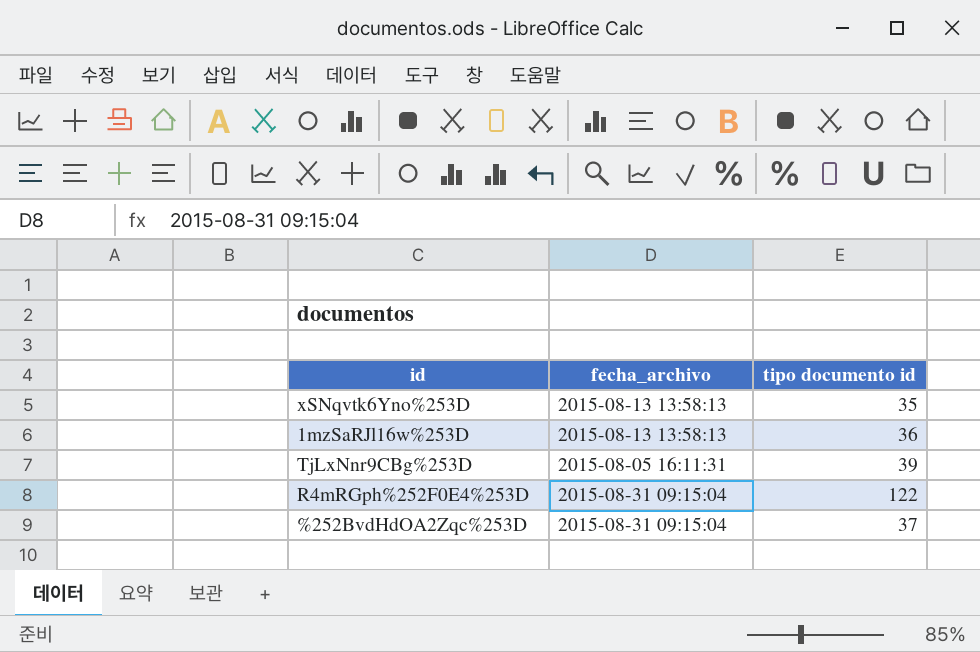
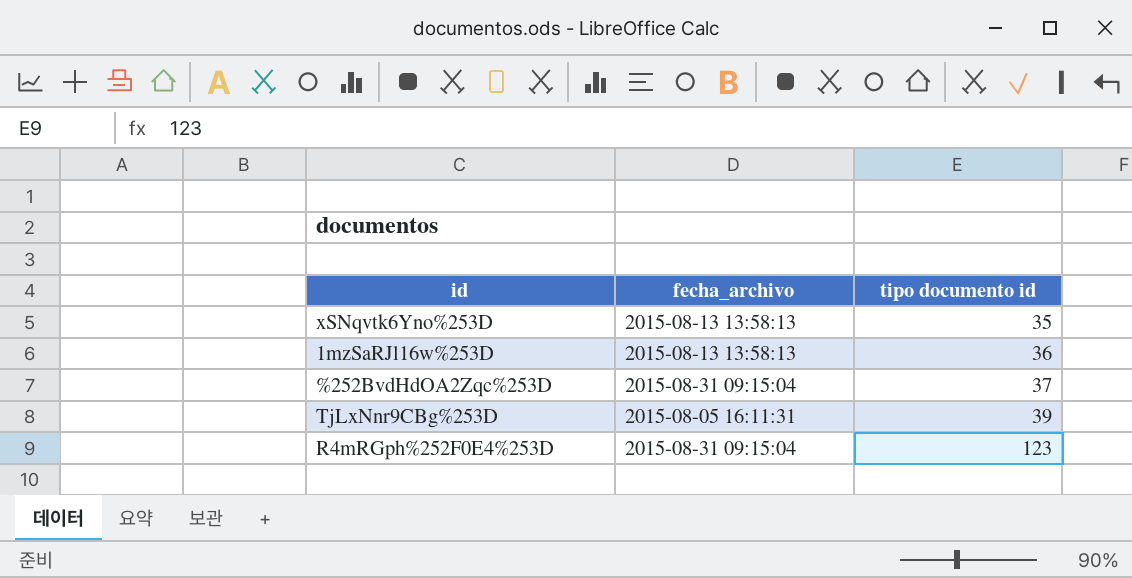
row order: none -> tipo documento id ascending
R4mRGph%252F0E4%253D | tipo documento id: 122 -> 123

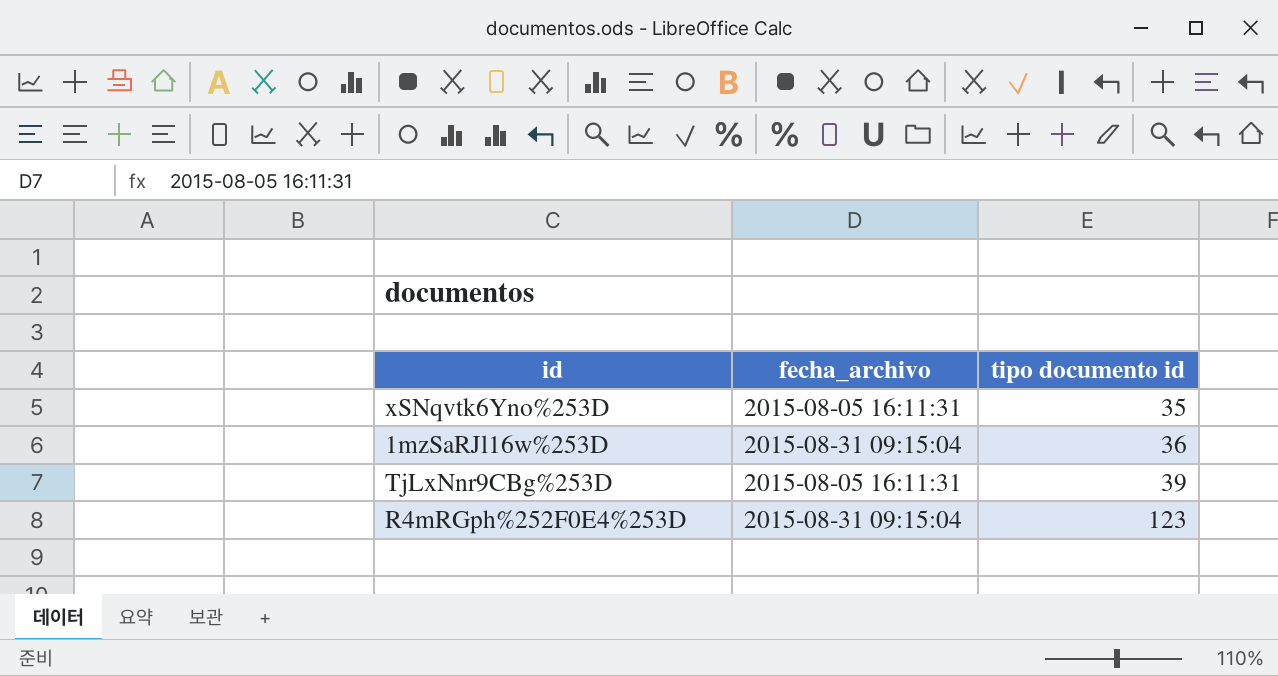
row %252BvdHdOA2Zqc%253D: 2015-08-31 09:15:04 | 37 -> none
xSNqvtk6Yno%253D | fecha_archivo: 2015-08-13 13:58:13 -> 2015-08-05 16:11:31
1mzSaRJl16w%253D | fecha_archivo: 2015-08-13 13:58:13 -> 2015-08-31 09:15:04

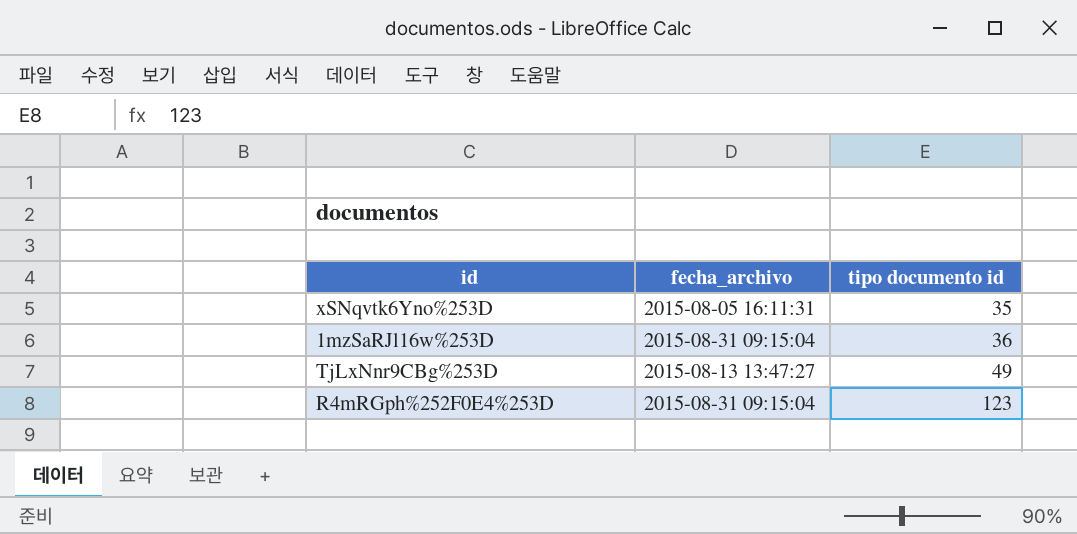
TjLxNnr9CBg%253D | fecha_archivo: 2015-08-05 16:11:31 -> 2015-08-13 13:47:27
TjLxNnr9CBg%253D | tipo documento id: 39 -> 49

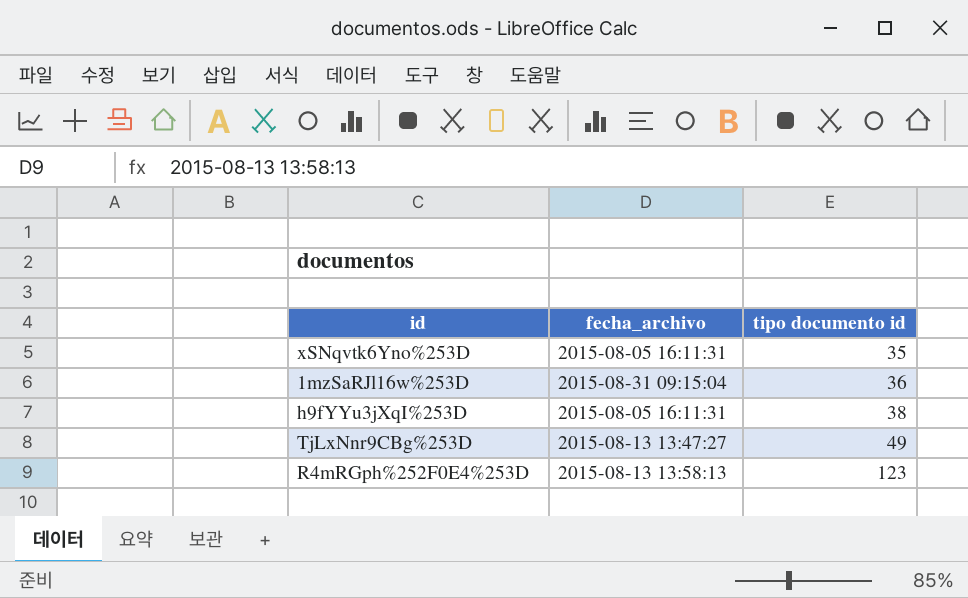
row h9fYYu3jXqI%253D: none -> 2015-08-05 16:11:31 | 38
R4mRGph%252F0E4%253D | fecha_archivo: 2015-08-31 09:15:04 -> 2015-08-13 13:58:13

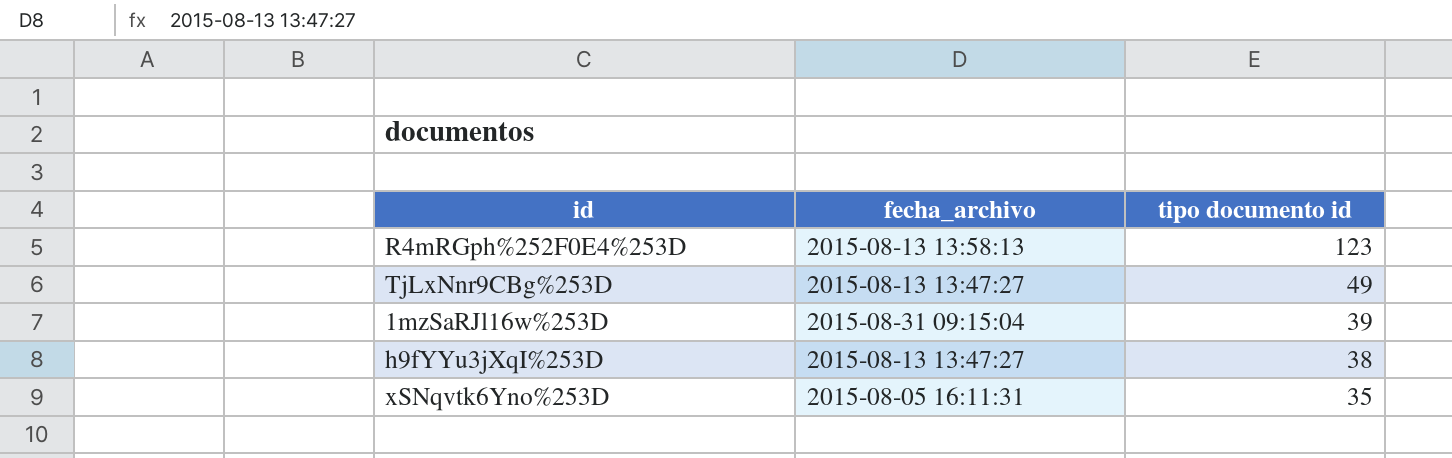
row order: tipo documento id ascending -> tipo documento id descending
1mzSaRJl16w%253D | tipo documento id: 36 -> 39
h9fYYu3jXqI%253D | fecha_archivo: 2015-08-05 16:11:31 -> 2015-08-13 13:47:27

